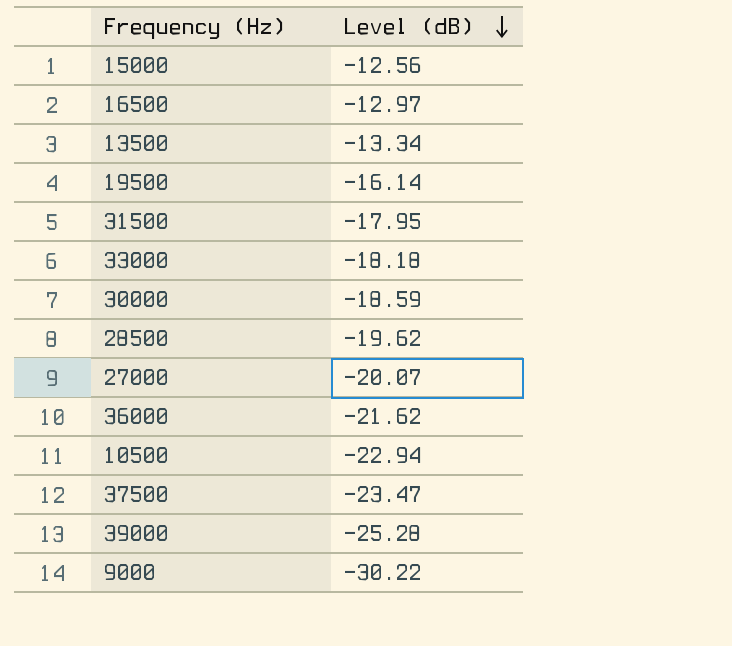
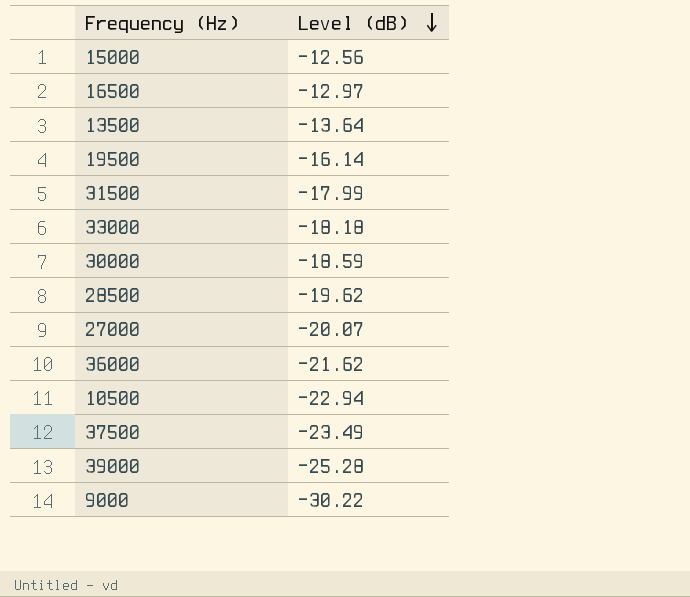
13500 | Level (dB): -13.34 -> -13.64
31500 | Level (dB): -17.95 -> -17.99
37500 | Level (dB): -23.47 -> -23.49

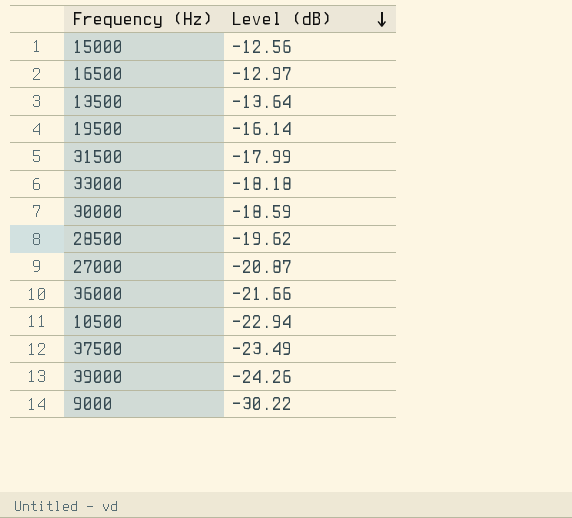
27000 | Level (dB): -20.07 -> -20.87
36000 | Level (dB): -21.62 -> -21.66
39000 | Level (dB): -25.28 -> -24.26

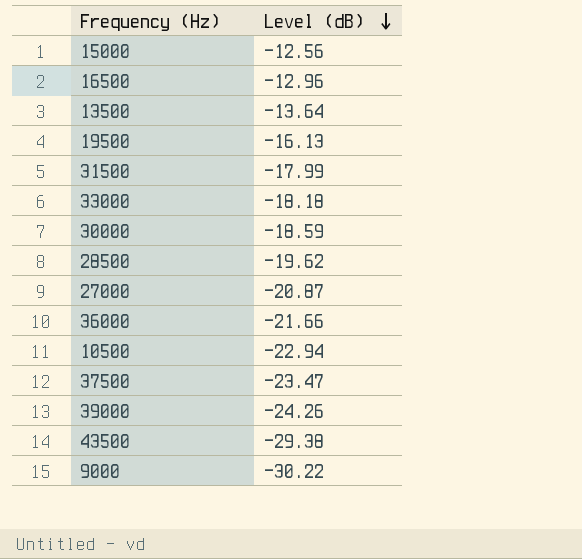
16500 | Level (dB): -12.97 -> -12.96
19500 | Level (dB): -16.14 -> -16.13
37500 | Level (dB): -23.49 -> -23.47
row 43500: none -> -29.38

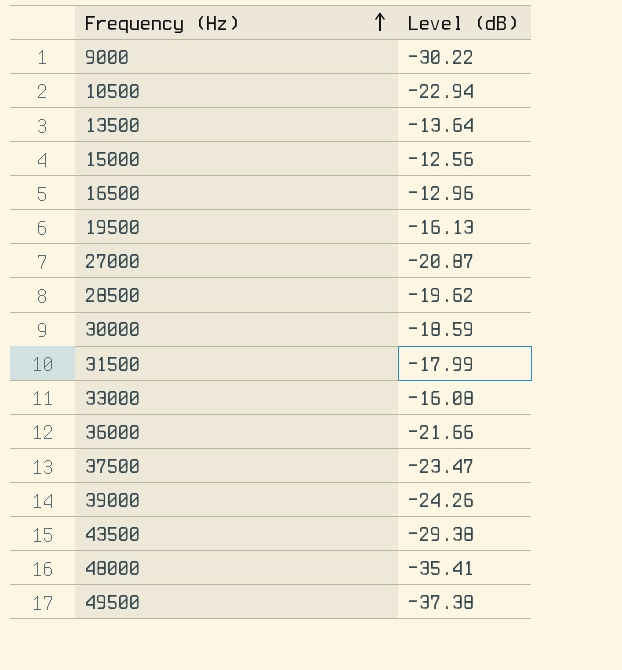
row order: Level (dB) descending -> Frequency (Hz) ascending
33000 | Level (dB): -18.18 -> -16.08
row 48000: none -> -35.41
row 49500: none -> -37.38

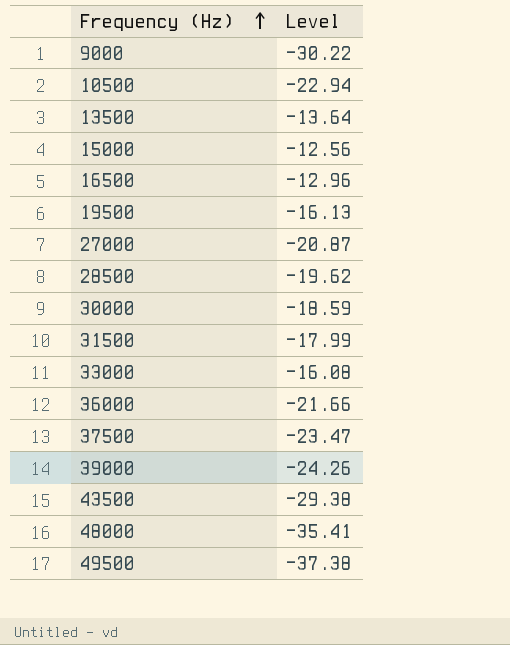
column name: Level (dB) -> Level

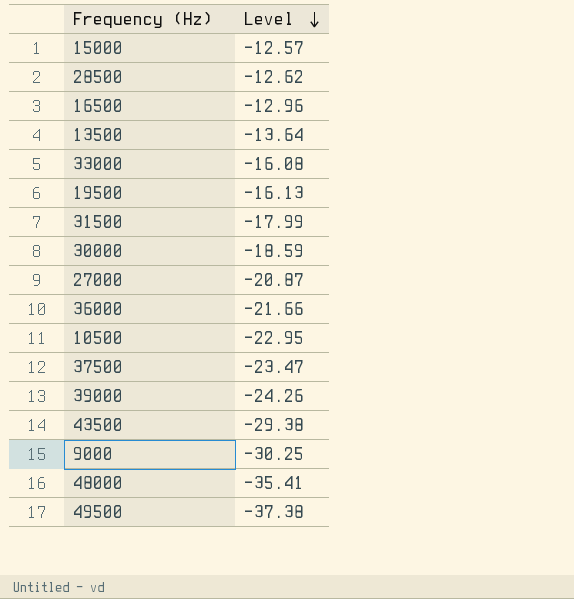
row order: Frequency (Hz) ascending -> Level descending
15000 | Level: -12.56 -> -12.57
28500 | Level: -19.62 -> -12.62
10500 | Level: -22.94 -> -22.95
9000 | Level: -30.22 -> -30.25

